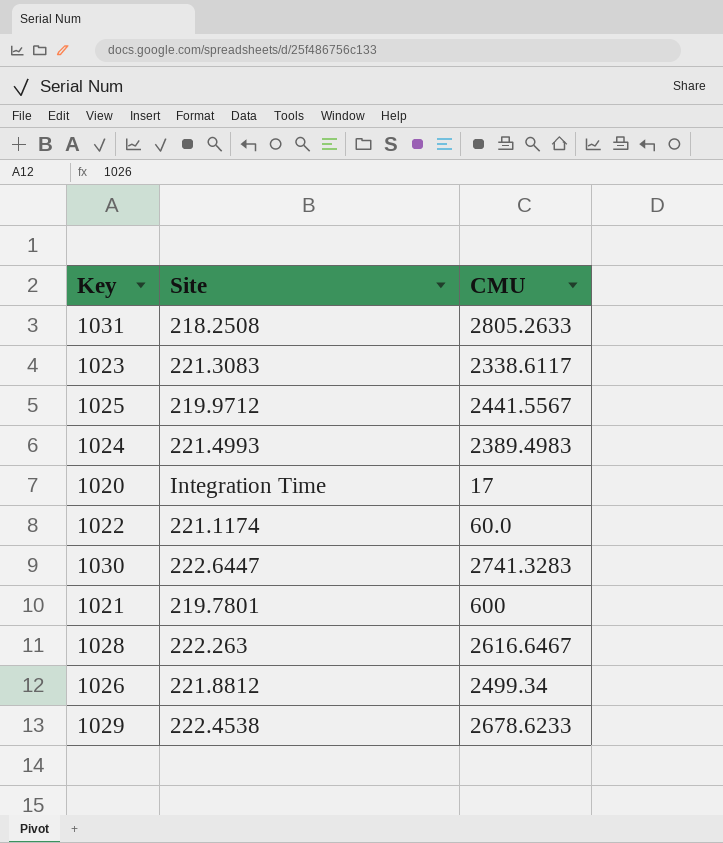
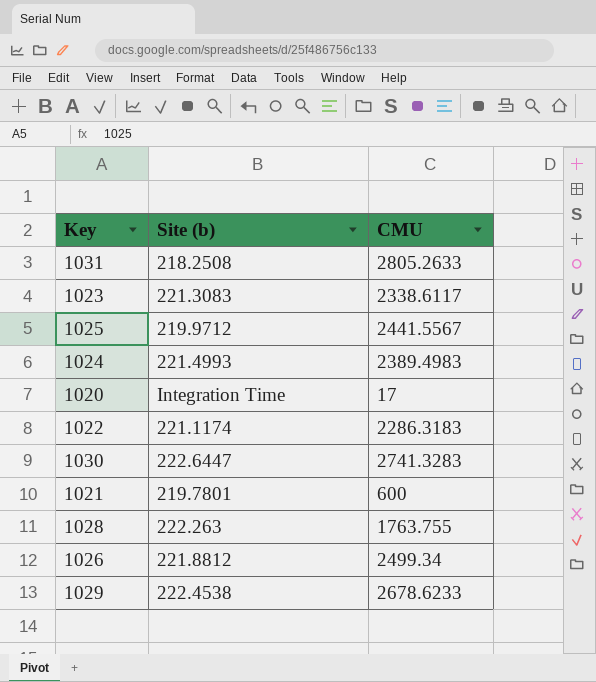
column name: Site -> Site (b)
1022 | CMU: 60.0 -> 2286.3183
1028 | CMU: 2616.6467 -> 1763.755

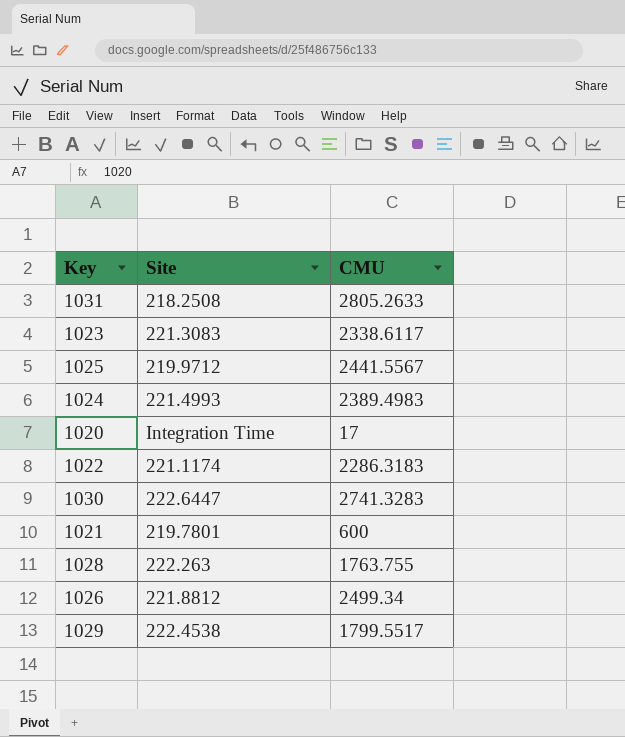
column name: Site (b) -> Site
1029 | CMU: 2678.6233 -> 1799.5517

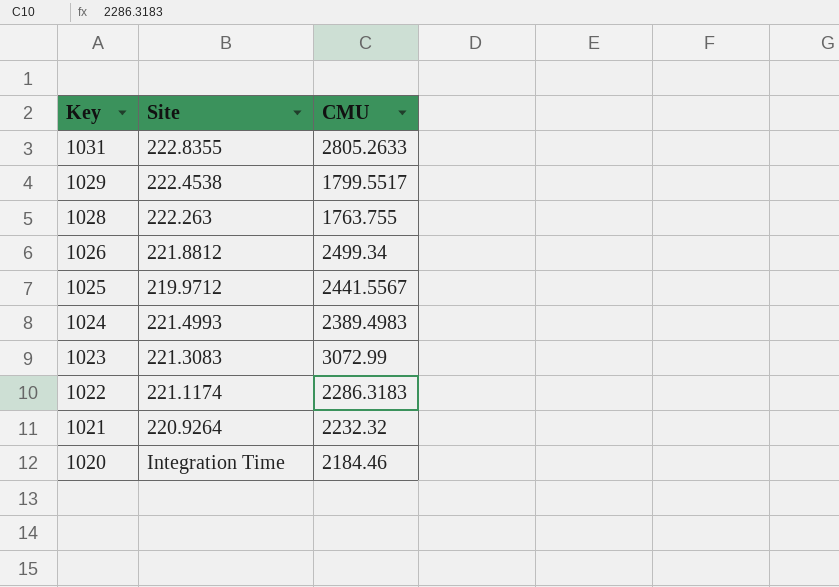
row order: none -> Key descending
row 1030: 222.6447 | 2741.3283 -> none
1031 | Site: 218.2508 -> 222.8355
1023 | CMU: 2338.6117 -> 3072.99
1021 | Site: 219.7801 -> 220.9264
1021 | CMU: 600 -> 2232.32
1020 | CMU: 17 -> 2184.46

